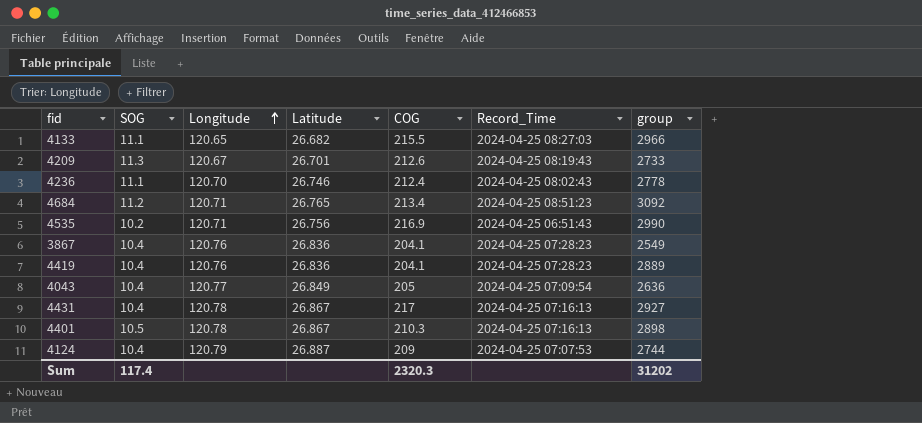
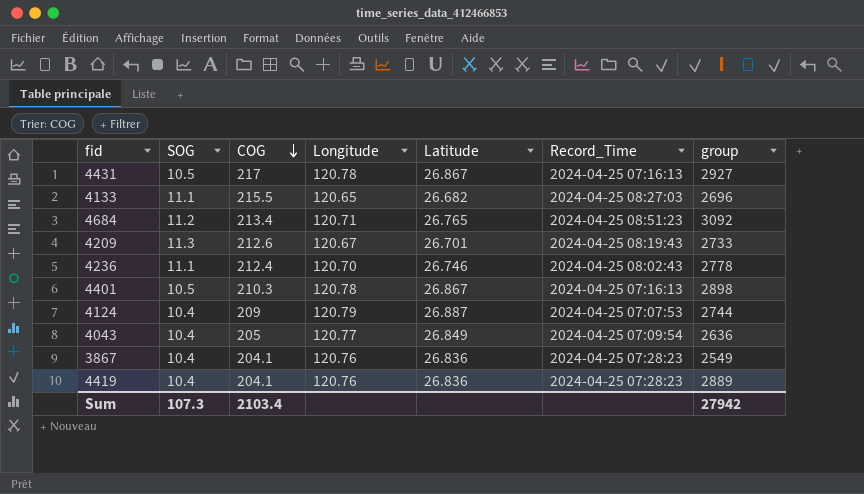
row order: Longitude ascending -> COG descending
column COG | position: 5 -> 3
row 4535: 10.2 | 120.71 | 26.756 | 216.9 | 2024-04-25 06:51:43 | 2990 -> none
4431 | SOG: 10.4 -> 10.5
4133 | group: 2966 -> 2696
Sum | SOG: 117.4 -> 107.3
Sum | COG: 2320.3 -> 2103.4
Sum | group: 31202 -> 27942

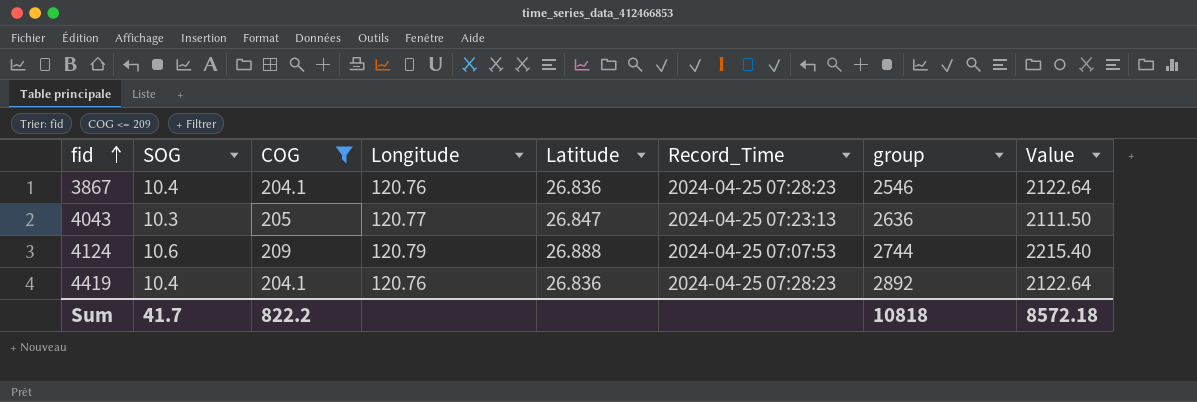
filter: none -> COG <= 209
row order: COG descending -> fid ascending
column Value | formula: none -> [SOG] * [COG]
3867 | group: 2549 -> 2546
4043 | SOG: 10.4 -> 10.3
4043 | Latitude: 26.849 -> 26.847
4043 | Record_Time: 2024-04-25 07:09:54 -> 2024-04-25 07:23:13
4124 | SOG: 10.4 -> 10.6
4124 | Latitude: 26.887 -> 26.888
4419 | group: 2889 -> 2892
Sum | SOG: 107.3 -> 41.7
Sum | COG: 2103.4 -> 822.2
Sum | group: 27942 -> 10818

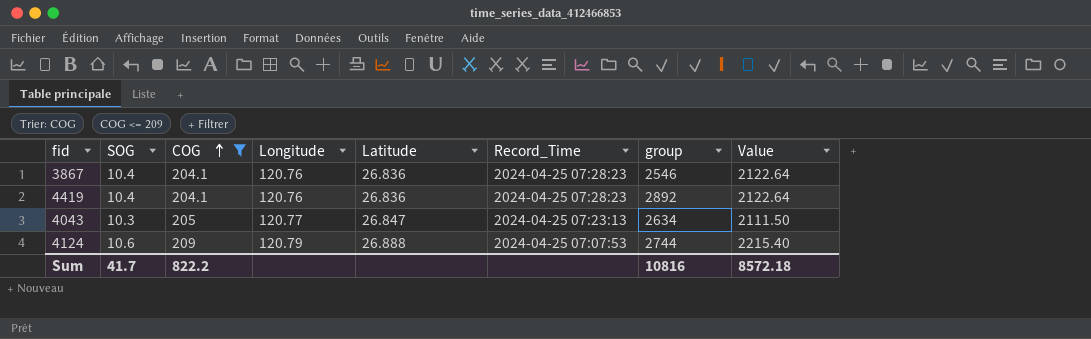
row order: fid ascending -> COG ascending
4043 | group: 2636 -> 2634
Sum | group: 10818 -> 10816

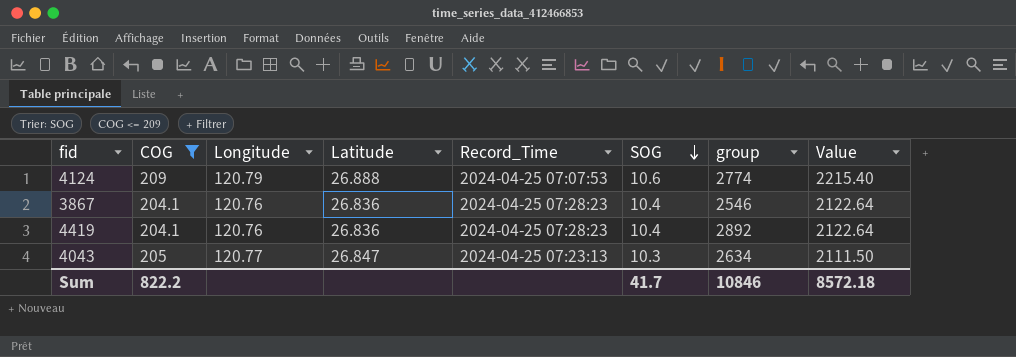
row order: COG ascending -> SOG descending
column SOG | position: 2 -> 6
4124 | group: 2744 -> 2774
Sum | group: 10816 -> 10846

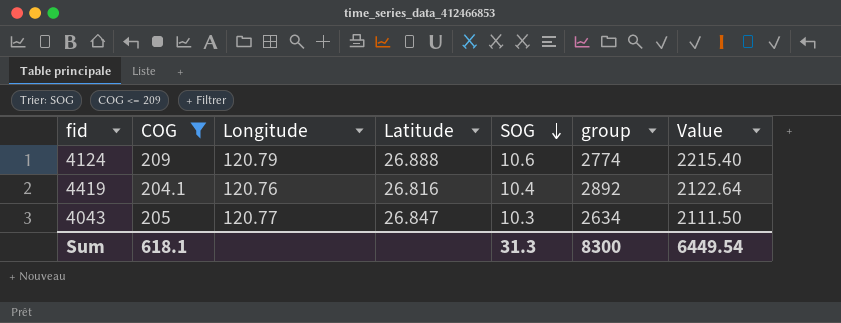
column Record_Time | position: 5 -> none
row 3867: 204.1 | 120.76 | 26.836 | 2024-04-25 07:28:23 | 10.4 | 2546 | 2122.64 -> none
4419 | Latitude: 26.836 -> 26.816
Sum | COG: 822.2 -> 618.1
Sum | SOG: 41.7 -> 31.3
Sum | group: 10846 -> 8300
Sum | Value: 8572.18 -> 6449.54

